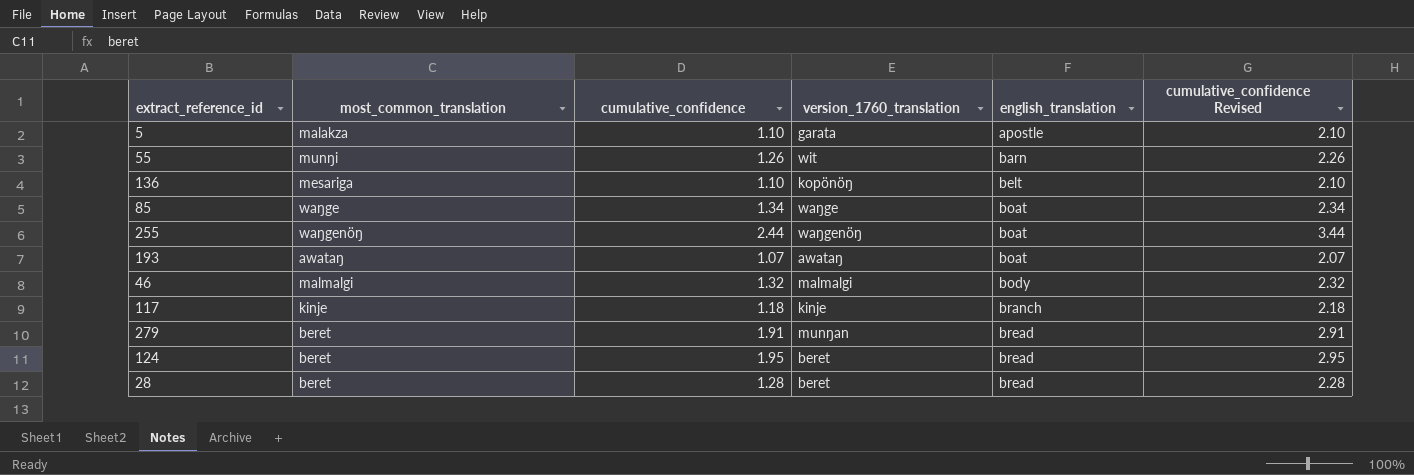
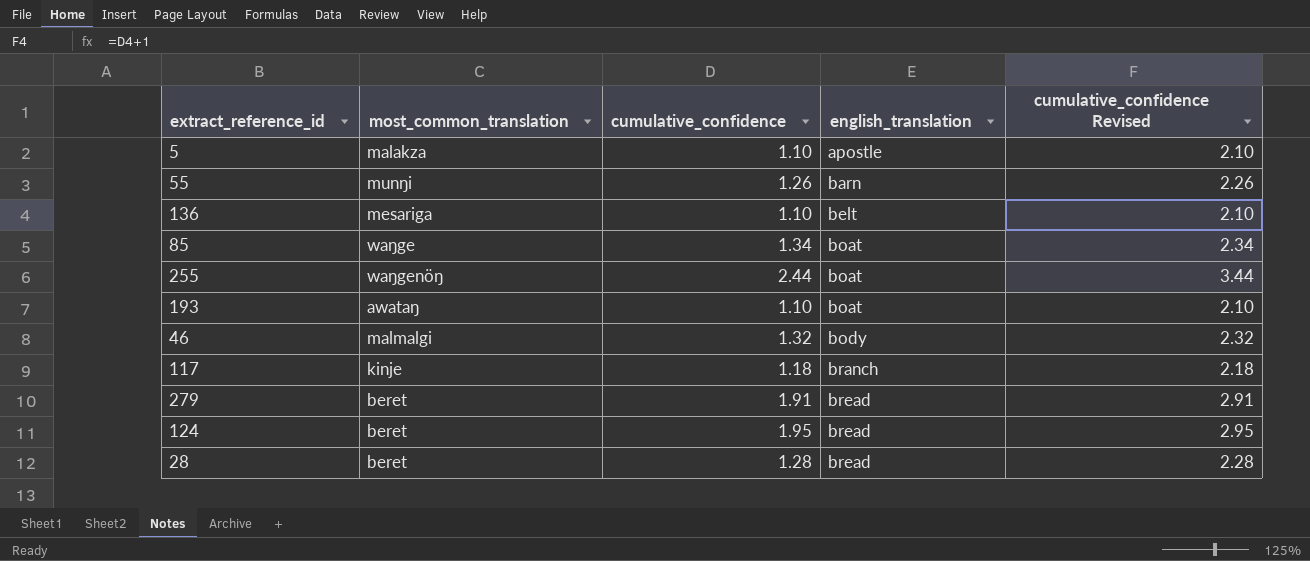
column version_1760_translation | position: 4 -> none
193 | cumulative_confidence: 1.07 -> 1.10
193 | cumulative_confidence Revised: 2.07 -> 2.10

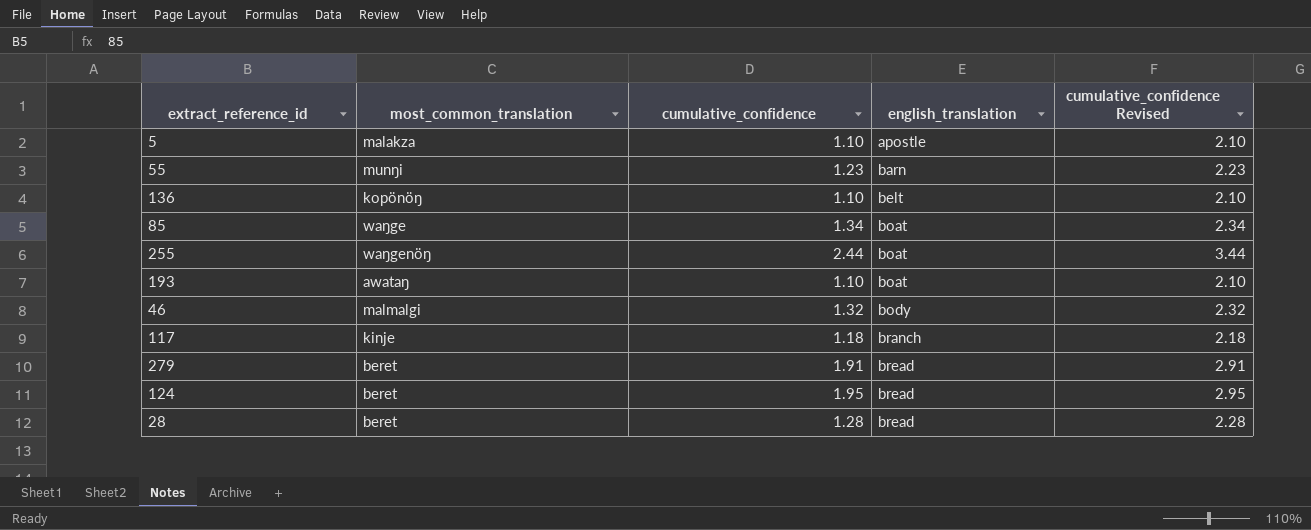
55 | cumulative_confidence: 1.26 -> 1.23
55 | cumulative_confidence Revised: 2.26 -> 2.23
136 | most_common_translation: mesariga -> kopönöŋ

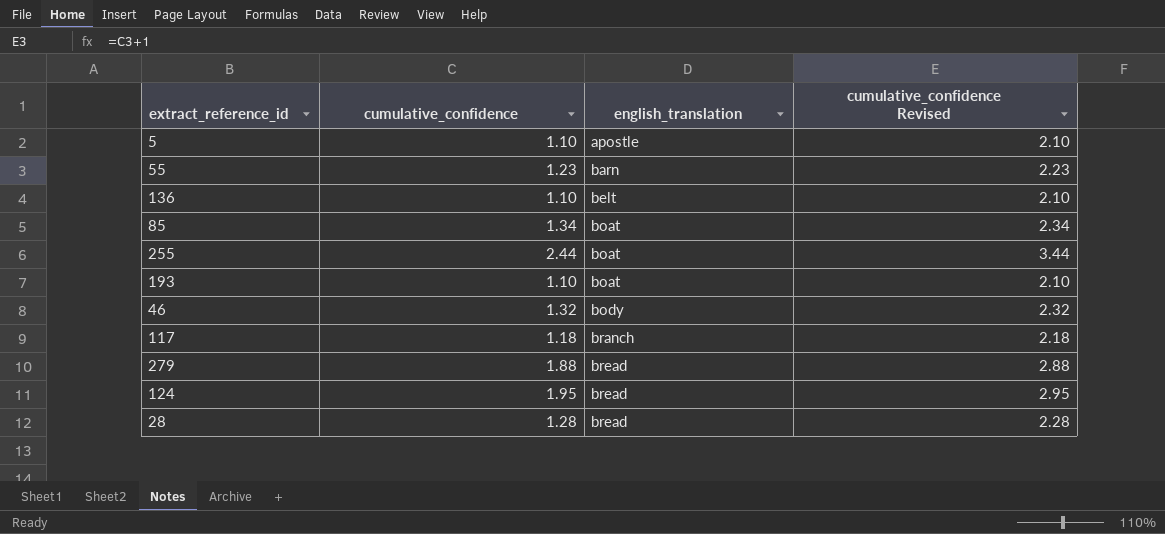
column most_common_translation | position: 2 -> none
279 | cumulative_confidence: 1.91 -> 1.88
279 | cumulative_confidence Revised: 2.91 -> 2.88

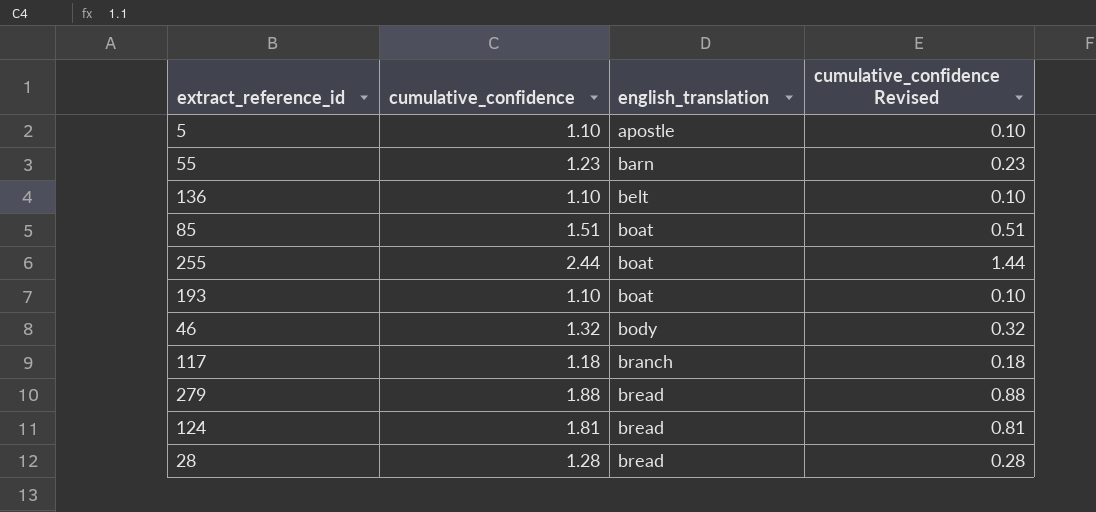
column cumulative_confidence Revised | formula: [cumulative_confidence] + 1 -> [cumulative_confidence] - 1
85 | cumulative_confidence: 1.34 -> 1.51
124 | cumulative_confidence: 1.95 -> 1.81

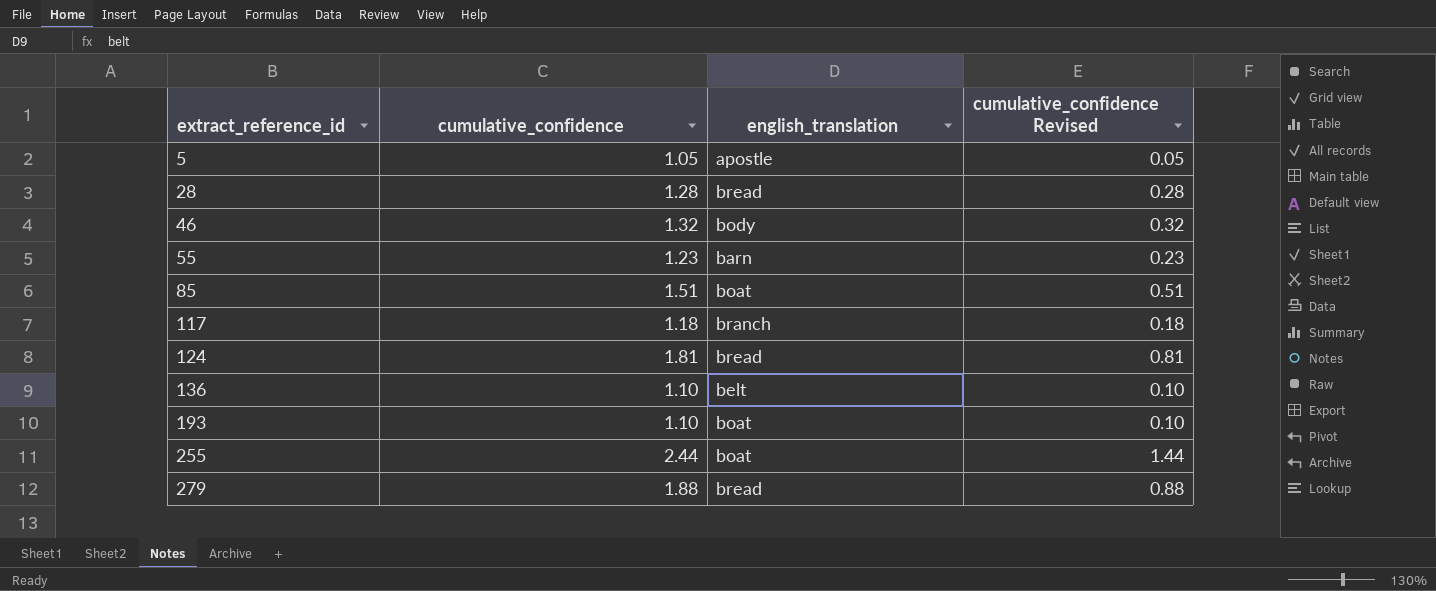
row order: english_translation ascending -> extract_reference_id ascending
5 | cumulative_confidence: 1.10 -> 1.05
5 | cumulative_confidence Revised: 0.10 -> 0.05

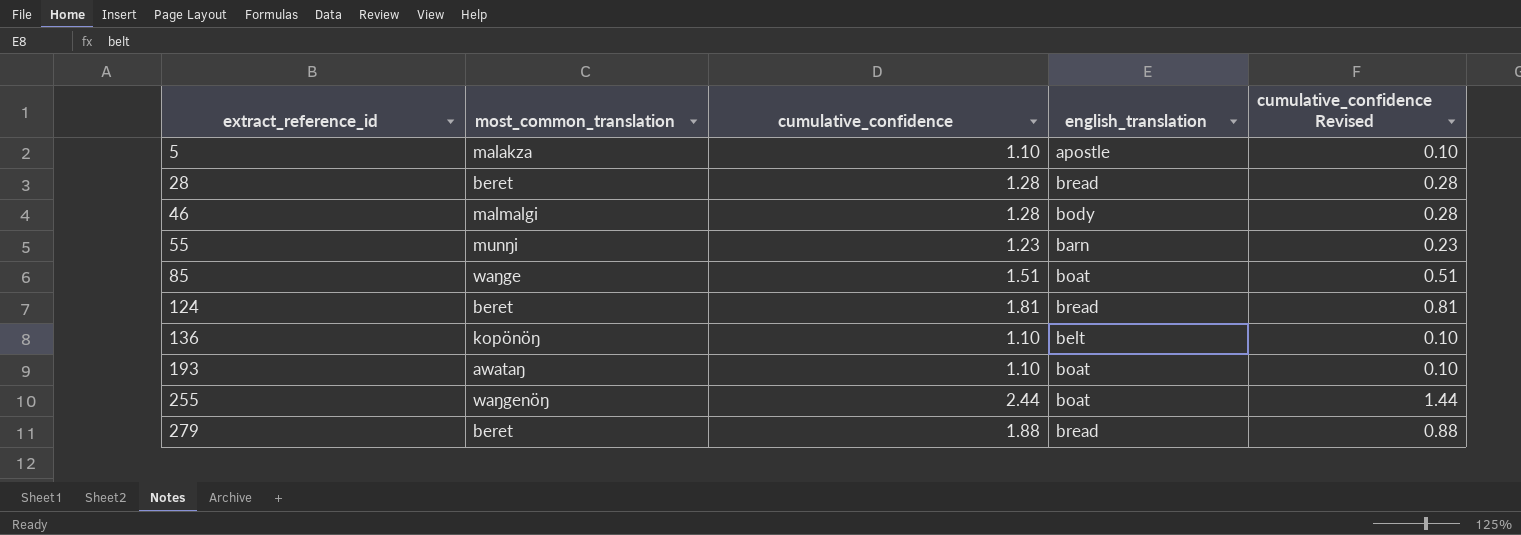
column most_common_translation | position: none -> 2
row 117: 1.18 | branch | 0.18 -> none
5 | cumulative_confidence: 1.05 -> 1.10
5 | cumulative_confidence Revised: 0.05 -> 0.10
46 | cumulative_confidence: 1.32 -> 1.28
46 | cumulative_confidence Revised: 0.32 -> 0.28

